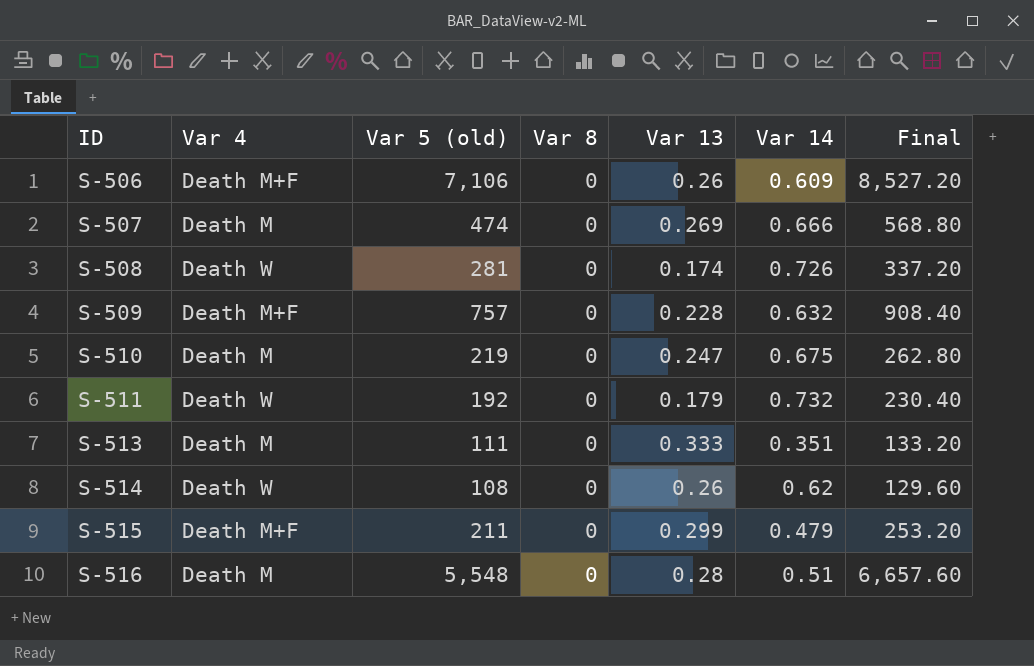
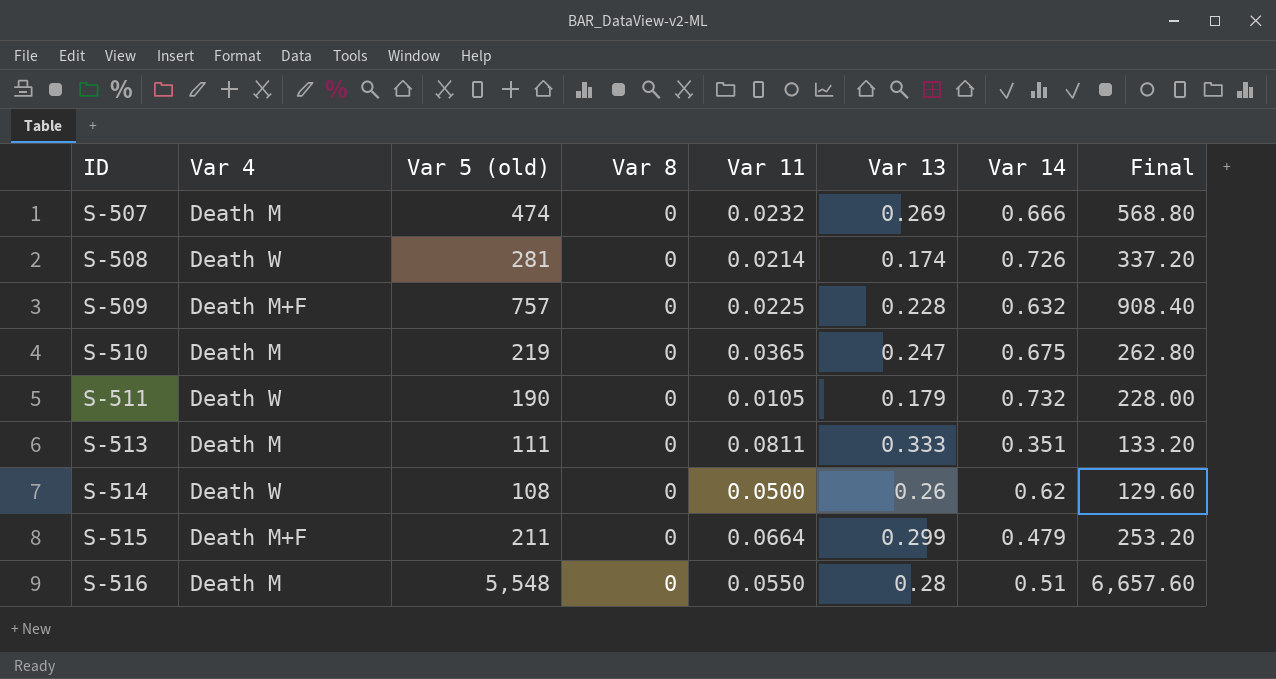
column Var 11 | position: none -> 5
row S-506: Death M+F | 7,106 | 0 | 0.26 | 0.609 | 8,527.20 -> none
S-511 | Var 5 (old): 192 -> 190
S-511 | Final: 230.40 -> 228.00

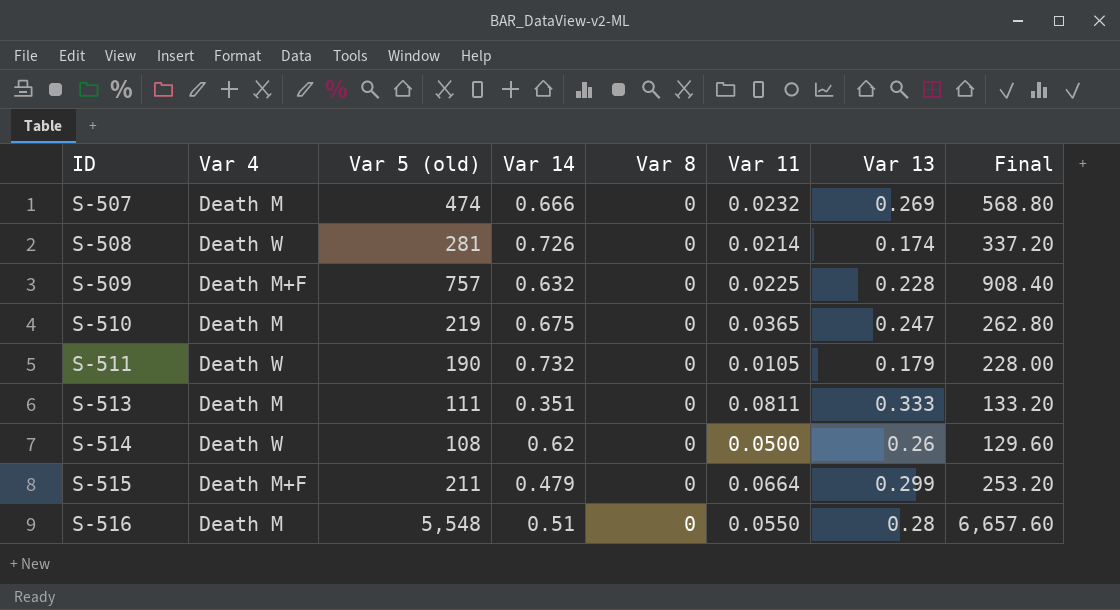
column Var 14 | position: 7 -> 4

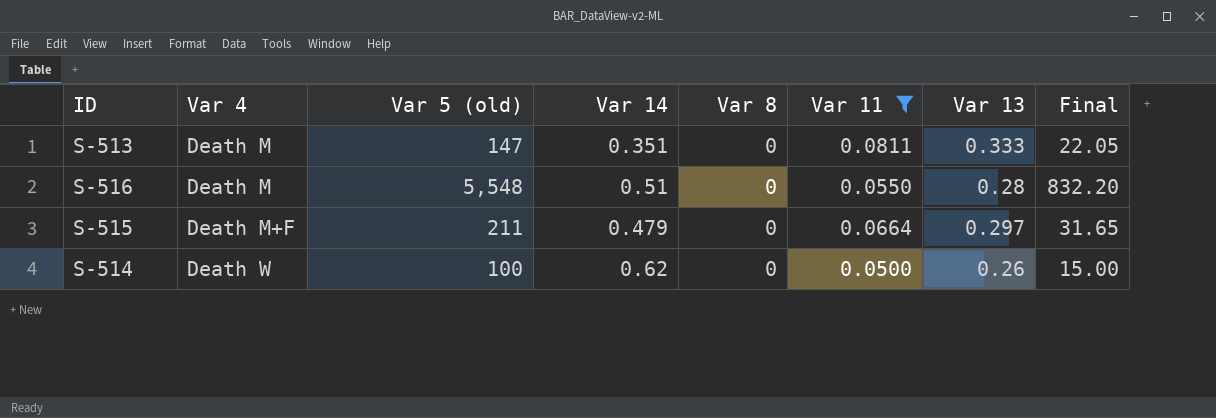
filter: none -> Var 11 >= 0.0500
row order: ID ascending -> Var 4 ascending
column Final | formula: [Var 5 (old)] * 1.2 -> [Var 5 (old)] * 0.15
S-513 | Var 5 (old): 111 -> 147
S-515 | Var 13: 0.299 -> 0.297
S-514 | Var 5 (old): 108 -> 100

